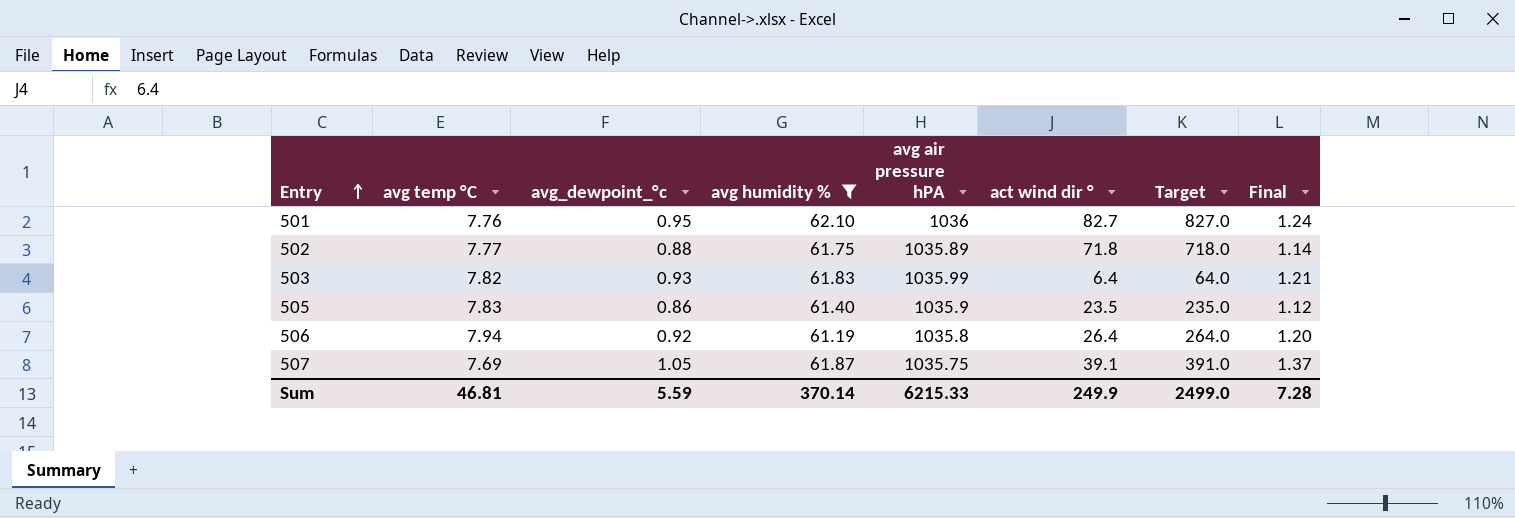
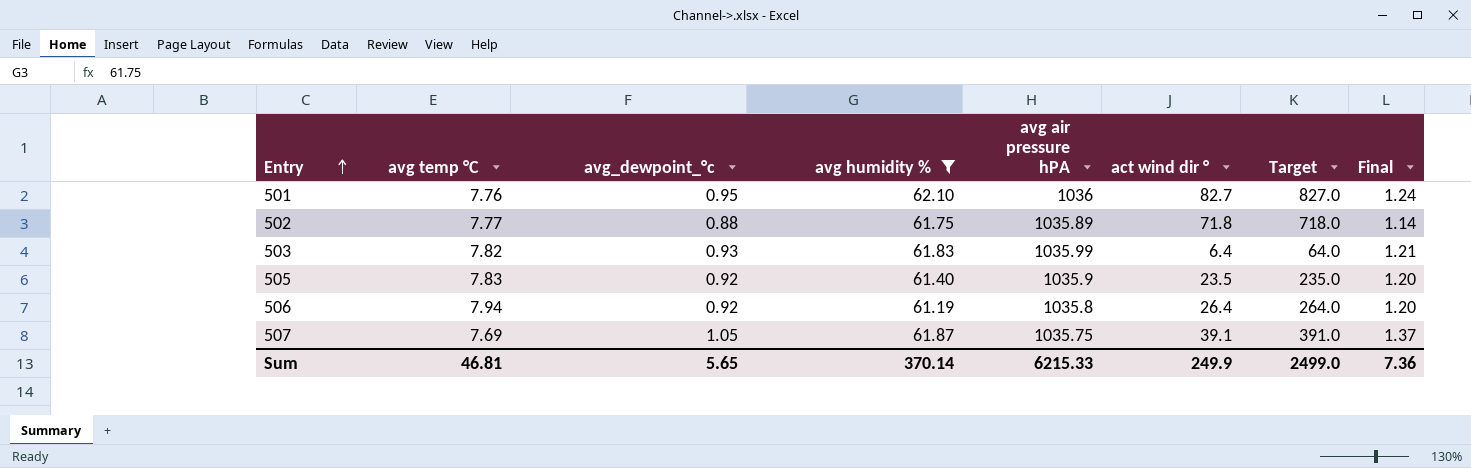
505 | avg_dewpoint_°c: 0.86 -> 0.92
505 | Final: 1.12 -> 1.20
Sum | avg_dewpoint_°c: 5.59 -> 5.65
Sum | Final: 7.28 -> 7.36

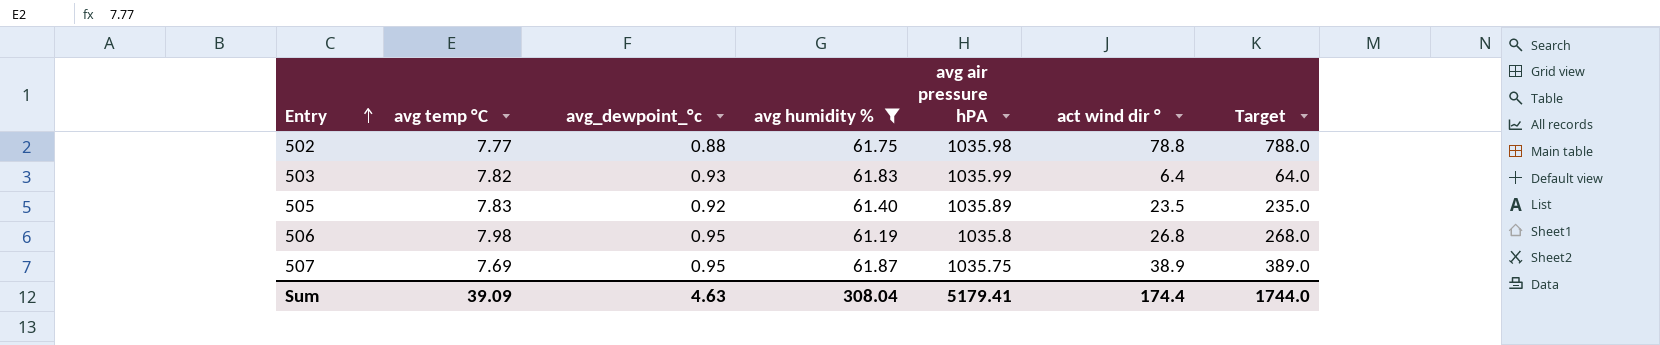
column Final | formula: [avg_dewpoint_°c] * 1.3 -> none
row 501: 7.76 | 0.95 | 62.10 | 1036 | 82.7 | 827.0 | 1.24 -> none
502 | avg air pressure hPA: 1035.89 -> 1035.98
502 | act wind dir °: 71.8 -> 78.8
502 | Target: 718.0 -> 788.0
505 | avg air pressure hPA: 1035.9 -> 1035.89
506 | avg temp °C: 7.94 -> 7.98
506 | avg_dewpoint_°c: 0.92 -> 0.95
506 | act wind dir °: 26.4 -> 26.8
506 | Target: 264.0 -> 268.0
507 | avg_dewpoint_°c: 1.05 -> 0.95
507 | act wind dir °: 39.1 -> 38.9
507 | Target: 391.0 -> 389.0
Sum | avg temp °C: 46.81 -> 39.09
Sum | avg_dewpoint_°c: 5.65 -> 4.63
Sum | avg humidity %: 370.14 -> 308.04
Sum | avg air pressure hPA: 6215.33 -> 5179.41
Sum | act wind dir °: 249.9 -> 174.4
Sum | Target: 2499.0 -> 1744.0

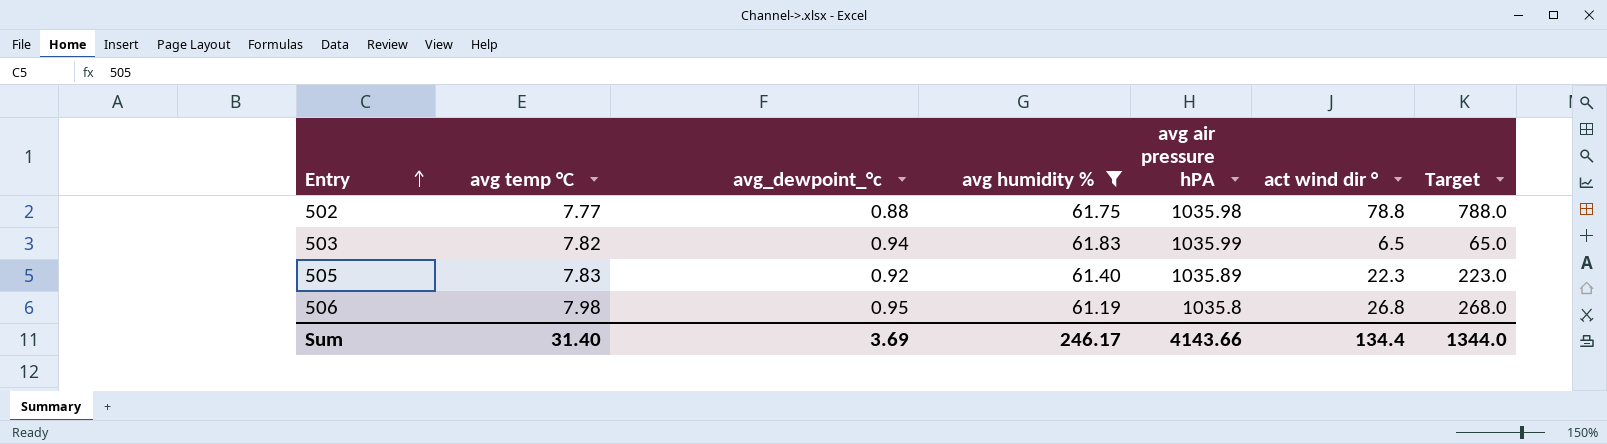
row 507: 7.69 | 0.95 | 61.87 | 1035.75 | 38.9 | 389.0 -> none
503 | avg_dewpoint_°c: 0.93 -> 0.94
503 | act wind dir °: 6.4 -> 6.5
503 | Target: 64.0 -> 65.0
505 | act wind dir °: 23.5 -> 22.3
505 | Target: 235.0 -> 223.0
Sum | avg temp °C: 39.09 -> 31.40
Sum | avg_dewpoint_°c: 4.63 -> 3.69
Sum | avg humidity %: 308.04 -> 246.17
Sum | avg air pressure hPA: 5179.41 -> 4143.66
Sum | act wind dir °: 174.4 -> 134.4
Sum | Target: 1744.0 -> 1344.0

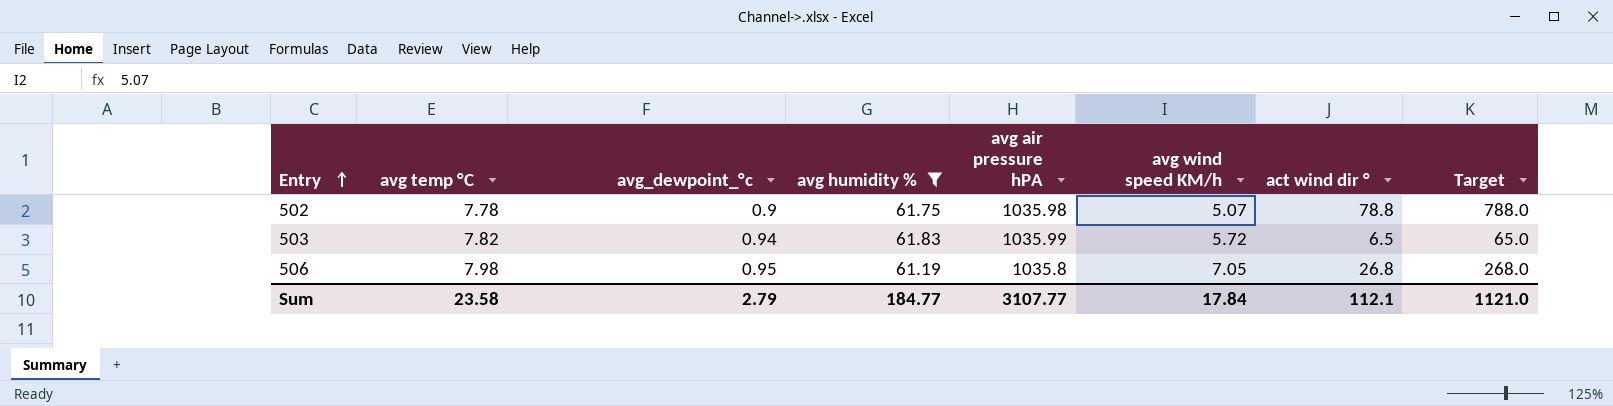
column avg wind speed KM/h | position: none -> 6
row 505: 7.83 | 0.92 | 61.40 | 1035.89 | 22.3 | 223.0 -> none
502 | avg temp °C: 7.77 -> 7.78
502 | avg_dewpoint_°c: 0.88 -> 0.9
Sum | avg temp °C: 31.40 -> 23.58
Sum | avg_dewpoint_°c: 3.69 -> 2.79
Sum | avg humidity %: 246.17 -> 184.77
Sum | avg air pressure hPA: 4143.66 -> 3107.77
Sum | act wind dir °: 134.4 -> 112.1
Sum | Target: 1344.0 -> 1121.0

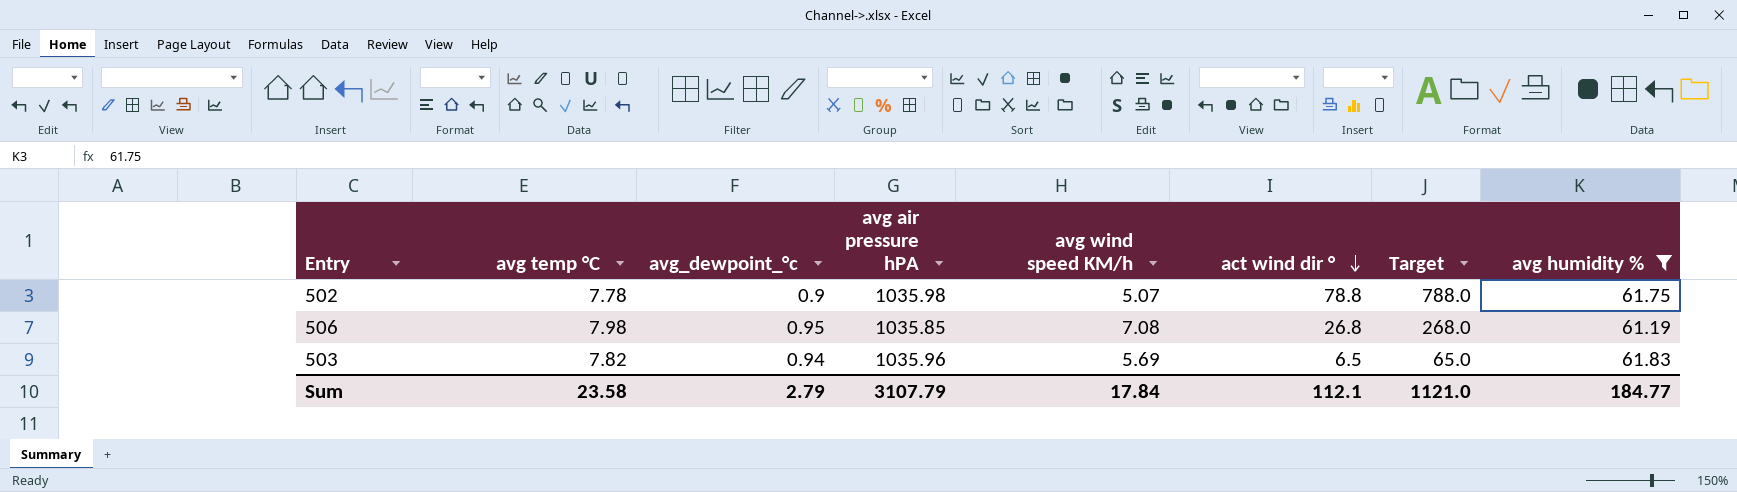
row order: Entry ascending -> act wind dir ° descending
column avg humidity % | position: 4 -> 8
506 | avg air pressure hPA: 1035.8 -> 1035.85
506 | avg wind speed KM/h: 7.05 -> 7.08
503 | avg air pressure hPA: 1035.99 -> 1035.96
503 | avg wind speed KM/h: 5.72 -> 5.69
Sum | avg air pressure hPA: 3107.77 -> 3107.79

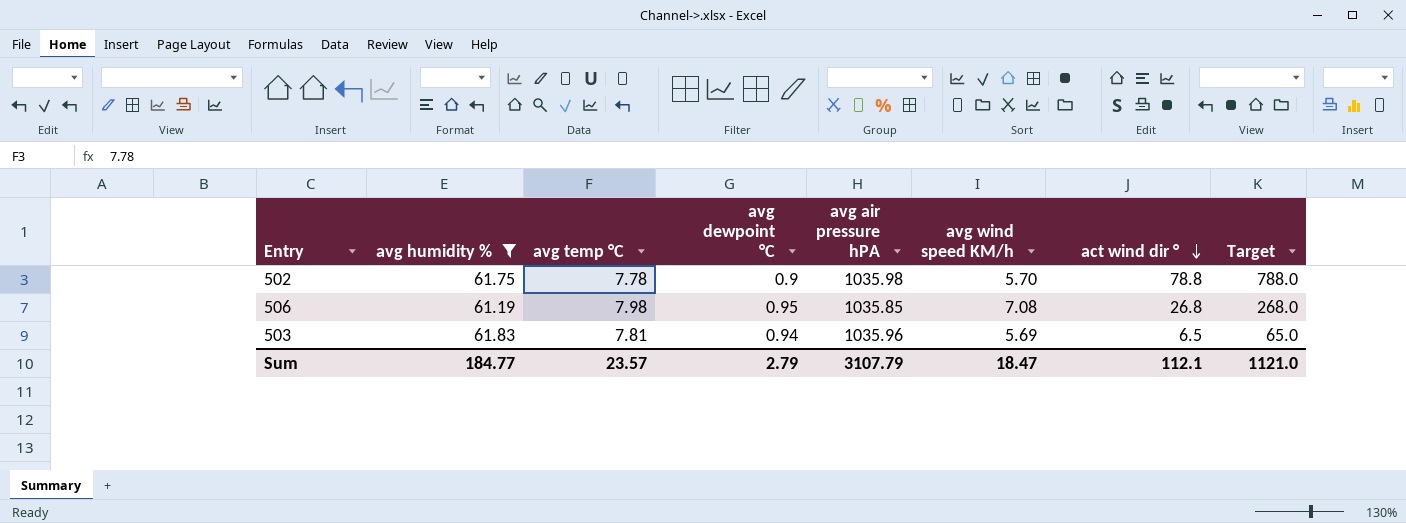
column avg humidity % | position: 8 -> 2
column name: avg_dewpoint_°c -> avg dewpoint °C
502 | avg wind speed KM/h: 5.07 -> 5.70
503 | avg temp °C: 7.82 -> 7.81
Sum | avg temp °C: 23.58 -> 23.57
Sum | avg wind speed KM/h: 17.84 -> 18.47

